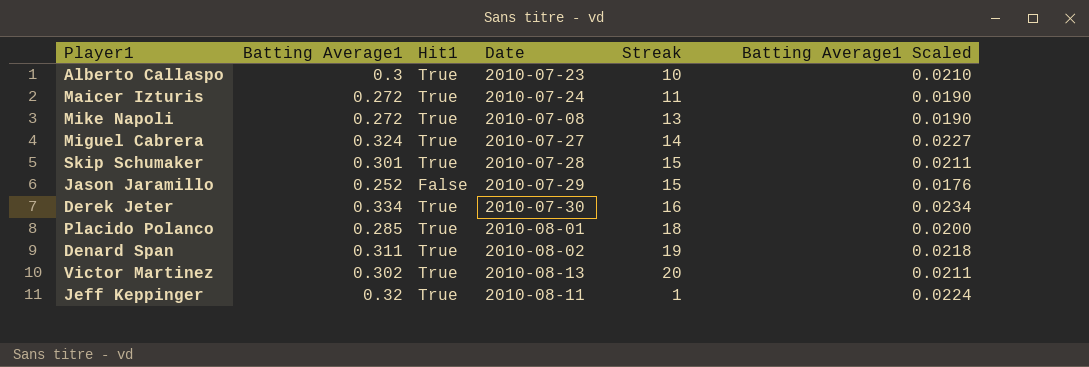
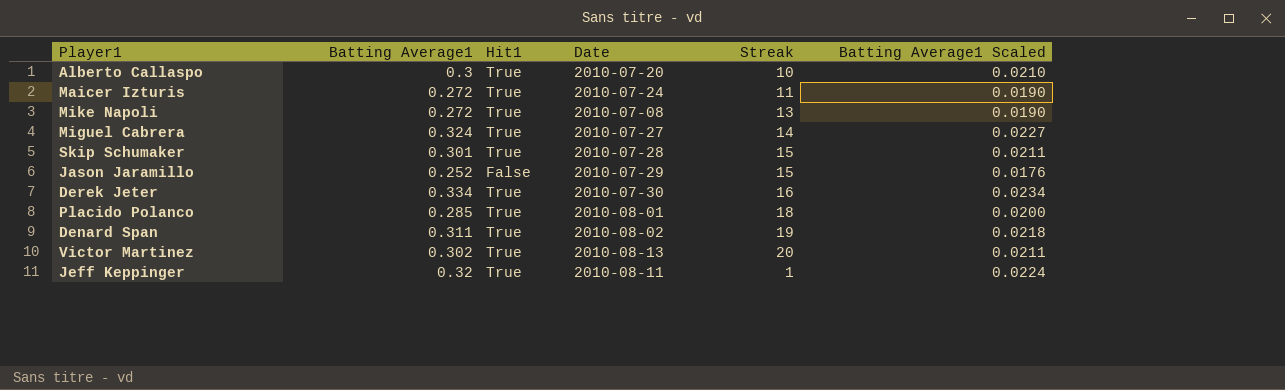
Alberto Callaspo | Date: 2010-07-23 -> 2010-07-20

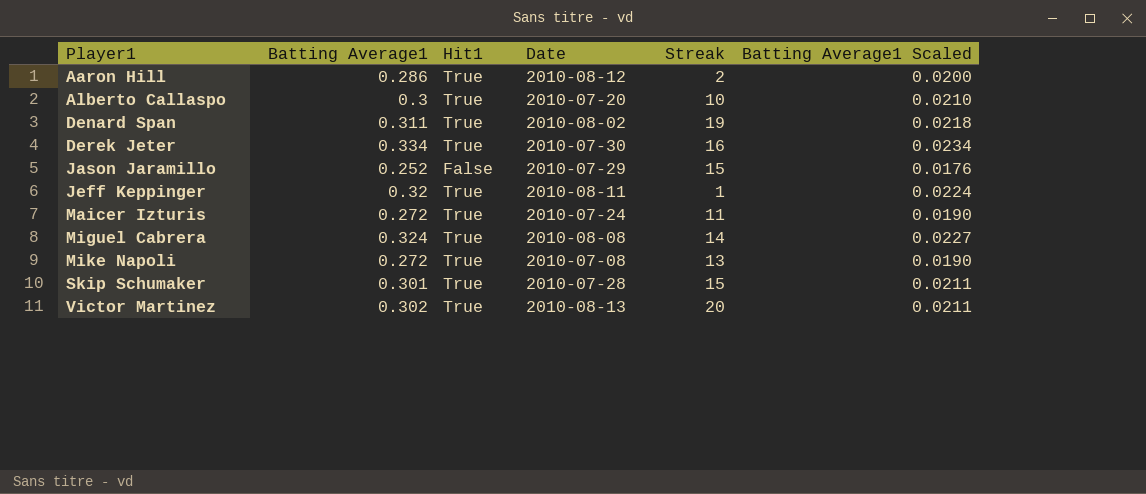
row order: none -> Player1 ascending
row Placido Polanco: 0.285 | True | 2010-08-01 | 18 | 0.0200 -> none
row Aaron Hill: none -> 0.286 | True | 2010-08-12 | 2 | 0.0200
Miguel Cabrera | Date: 2010-07-27 -> 2010-08-08

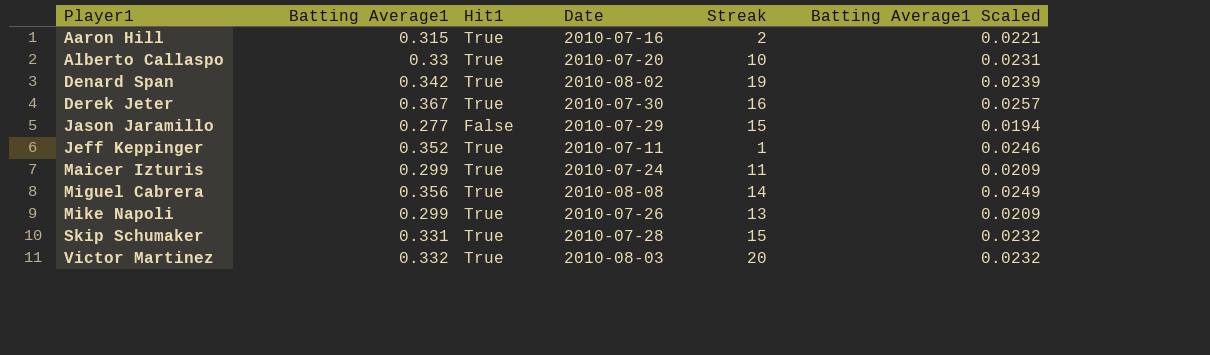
Aaron Hill | Batting Average1: 0.286 -> 0.315
Aaron Hill | Date: 2010-08-12 -> 2010-07-16
Aaron Hill | Batting Average1 Scaled: 0.0200 -> 0.0221
Alberto Callaspo | Batting Average1: 0.3 -> 0.33
Alberto Callaspo | Batting Average1 Scaled: 0.0210 -> 0.0231
Denard Span | Batting Average1: 0.311 -> 0.342
Denard Span | Batting Average1 Scaled: 0.0218 -> 0.0239
Derek Jeter | Batting Average1: 0.334 -> 0.367
Derek Jeter | Batting Average1 Scaled: 0.0234 -> 0.0257
Jason Jaramillo | Batting Average1: 0.252 -> 0.277
Jason Jaramillo | Batting Average1 Scaled: 0.0176 -> 0.0194
Jeff Keppinger | Batting Average1: 0.32 -> 0.352
Jeff Keppinger | Date: 2010-08-11 -> 2010-07-11
Jeff Keppinger | Batting Average1 Scaled: 0.0224 -> 0.0246
Maicer Izturis | Batting Average1: 0.272 -> 0.299
Maicer Izturis | Batting Average1 Scaled: 0.0190 -> 0.0209
Miguel Cabrera | Batting Average1: 0.324 -> 0.356
Miguel Cabrera | Batting Average1 Scaled: 0.0227 -> 0.0249
Mike Napoli | Batting Average1: 0.272 -> 0.299
Mike Napoli | Date: 2010-07-08 -> 2010-07-26
Mike Napoli | Batting Average1 Scaled: 0.0190 -> 0.0209
Skip Schumaker | Batting Average1: 0.301 -> 0.331
Skip Schumaker | Batting Average1 Scaled: 0.0211 -> 0.0232
Victor Martinez | Batting Average1: 0.302 -> 0.332
Victor Martinez | Date: 2010-08-13 -> 2010-08-03
Victor Martinez | Batting Average1 Scaled: 0.0211 -> 0.0232

